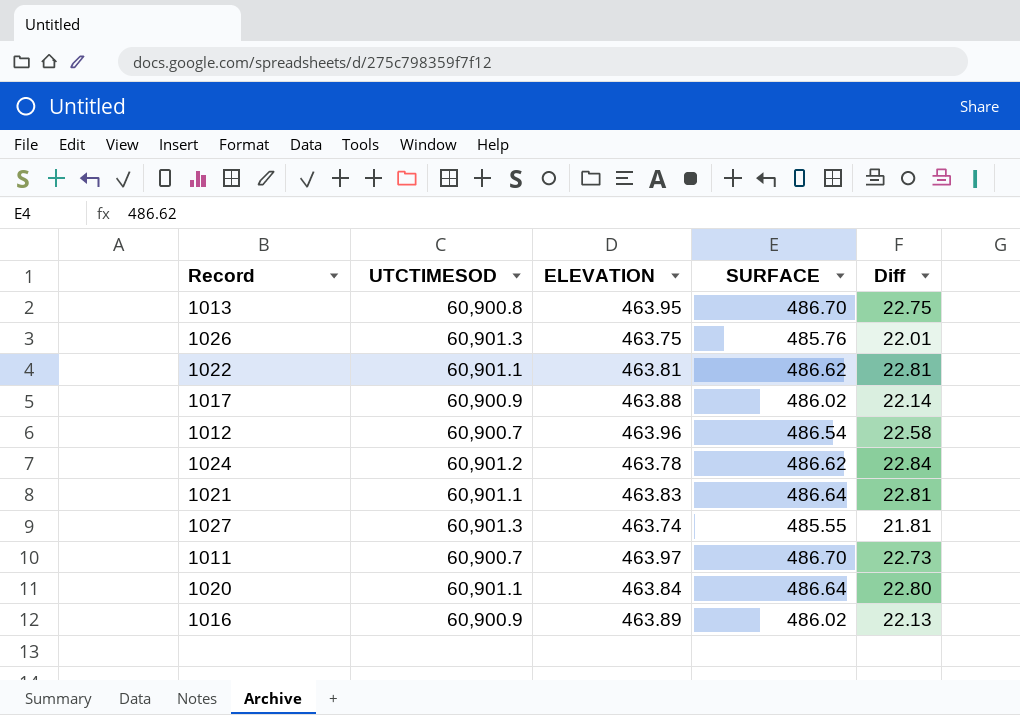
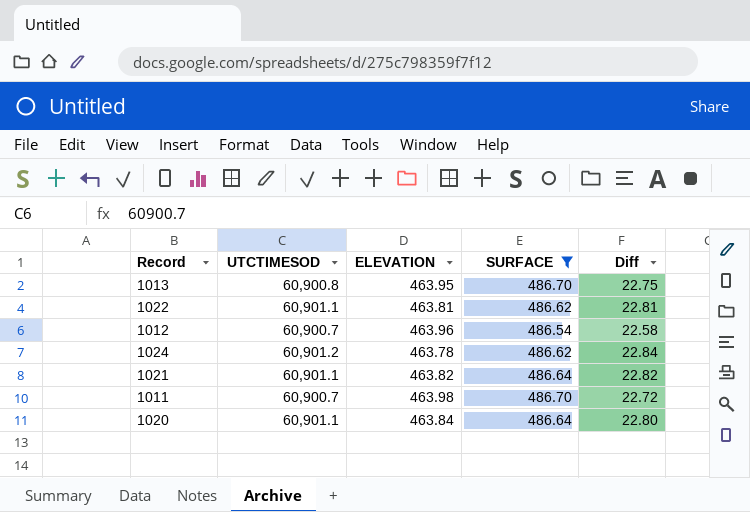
filter: none -> SURFACE >= 486.54
1021 | ELEVATION: 463.83 -> 463.82
1021 | Diff: 22.81 -> 22.82
1011 | ELEVATION: 463.97 -> 463.98
1011 | Diff: 22.73 -> 22.72

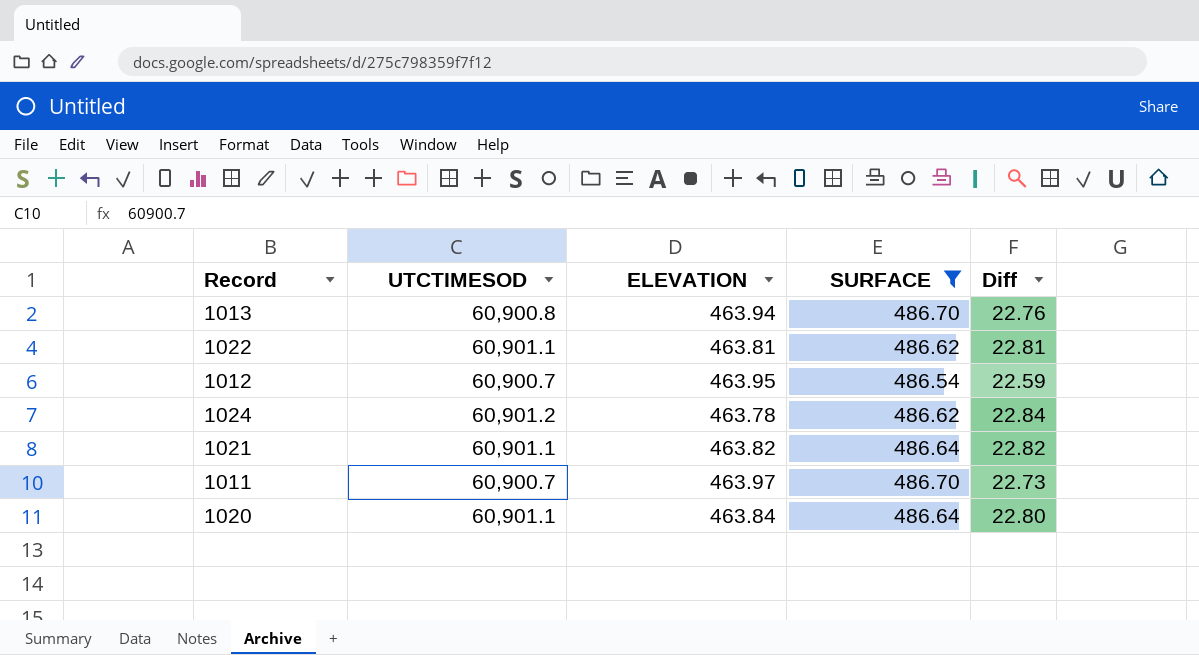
1013 | ELEVATION: 463.95 -> 463.94
1013 | Diff: 22.75 -> 22.76
1012 | ELEVATION: 463.96 -> 463.95
1012 | Diff: 22.58 -> 22.59
1011 | ELEVATION: 463.98 -> 463.97
1011 | Diff: 22.72 -> 22.73

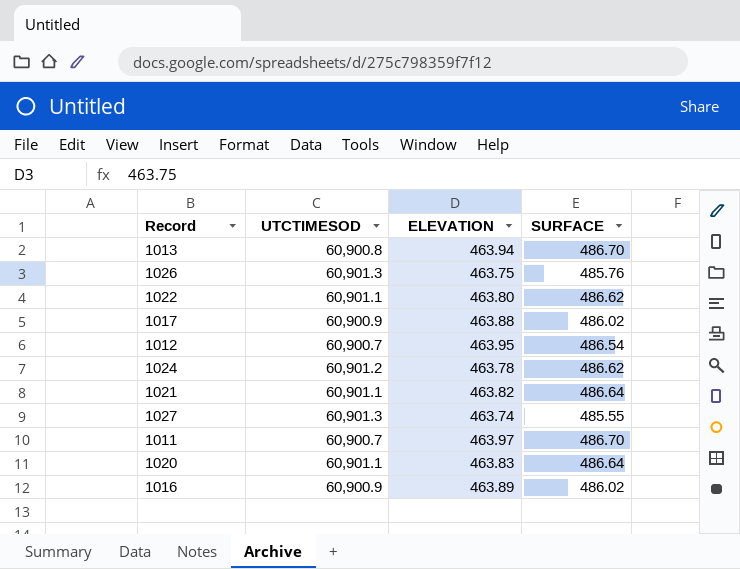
filter: SURFACE >= 486.54 -> none
column Diff | formula: [SURFACE] - [ELEVATION] -> none
1022 | ELEVATION: 463.81 -> 463.80
1020 | ELEVATION: 463.84 -> 463.83

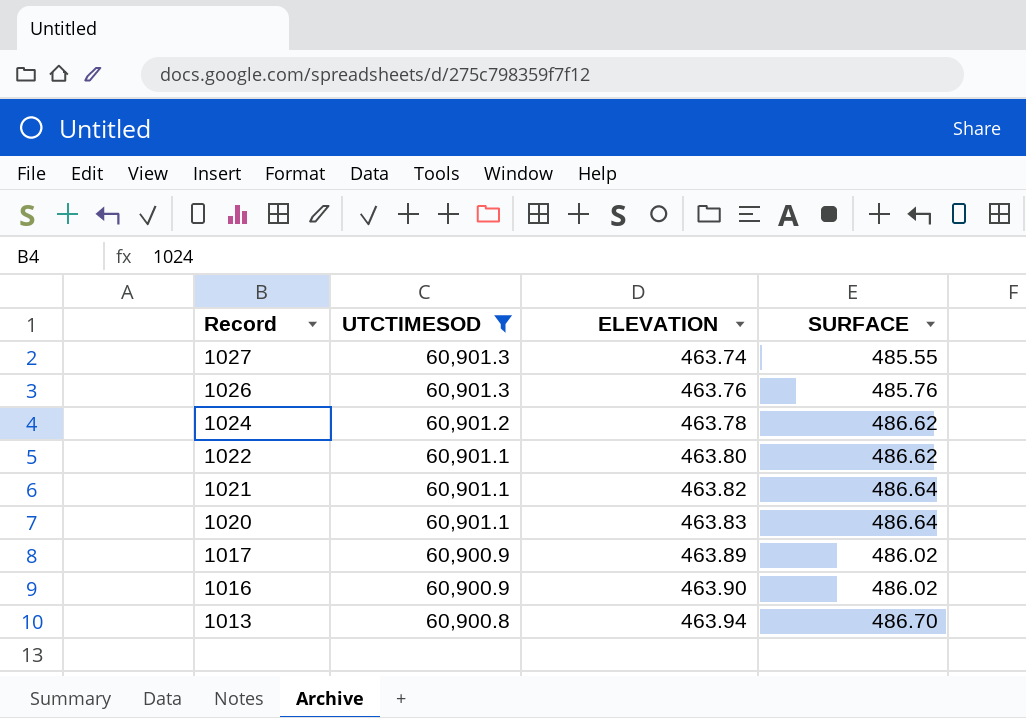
filter: none -> UTCTIMESOD != 60,900.7
row order: none -> Record descending
1026 | ELEVATION: 463.75 -> 463.76
1017 | ELEVATION: 463.88 -> 463.89
1016 | ELEVATION: 463.89 -> 463.90

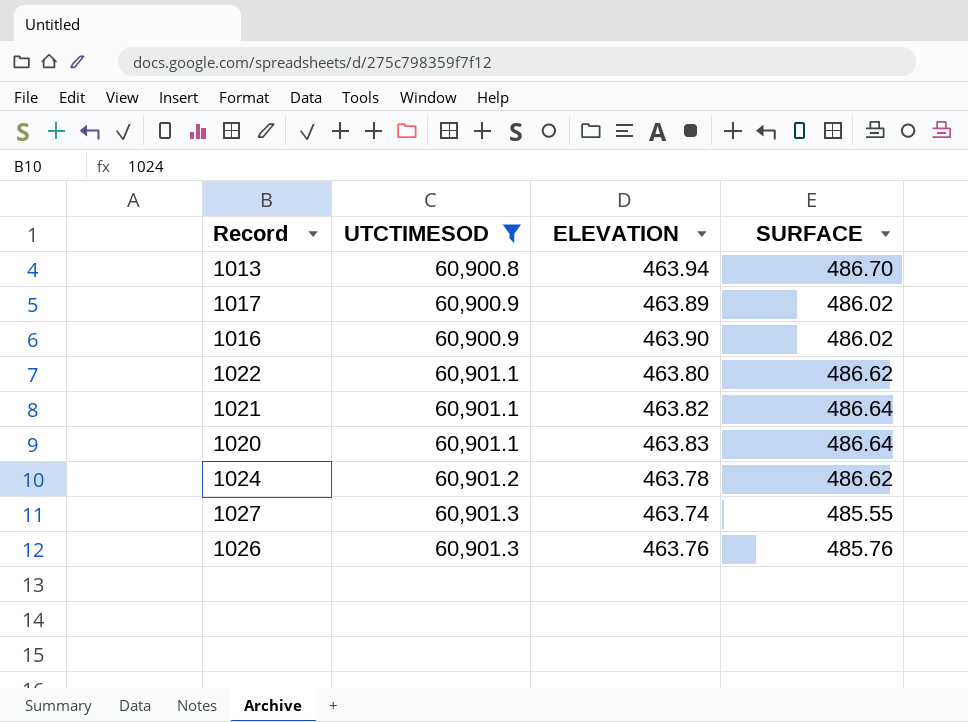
row order: Record descending -> UTCTIMESOD ascending

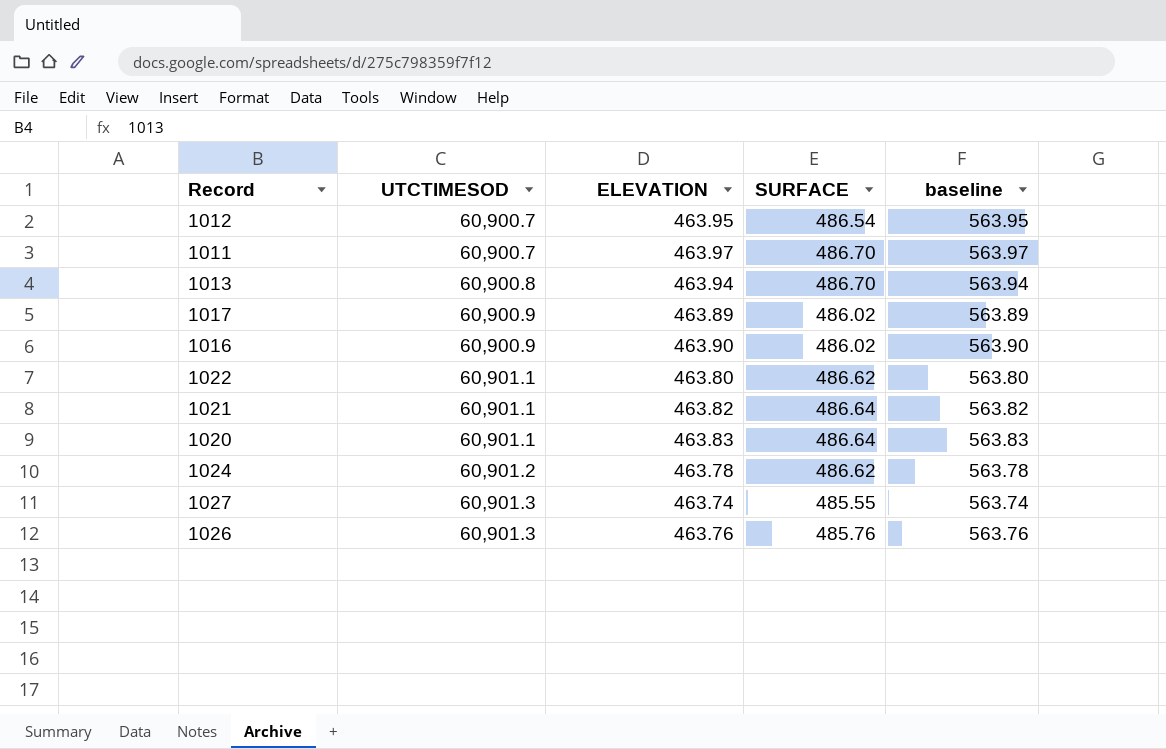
filter: UTCTIMESOD != 60,900.7 -> none
column baseline | formula: none -> [ELEVATION] + 100

